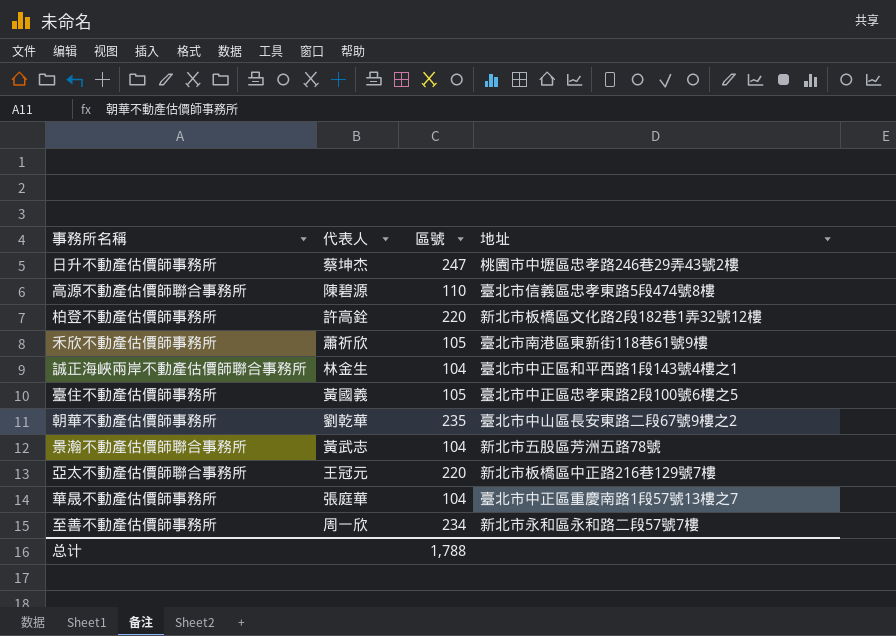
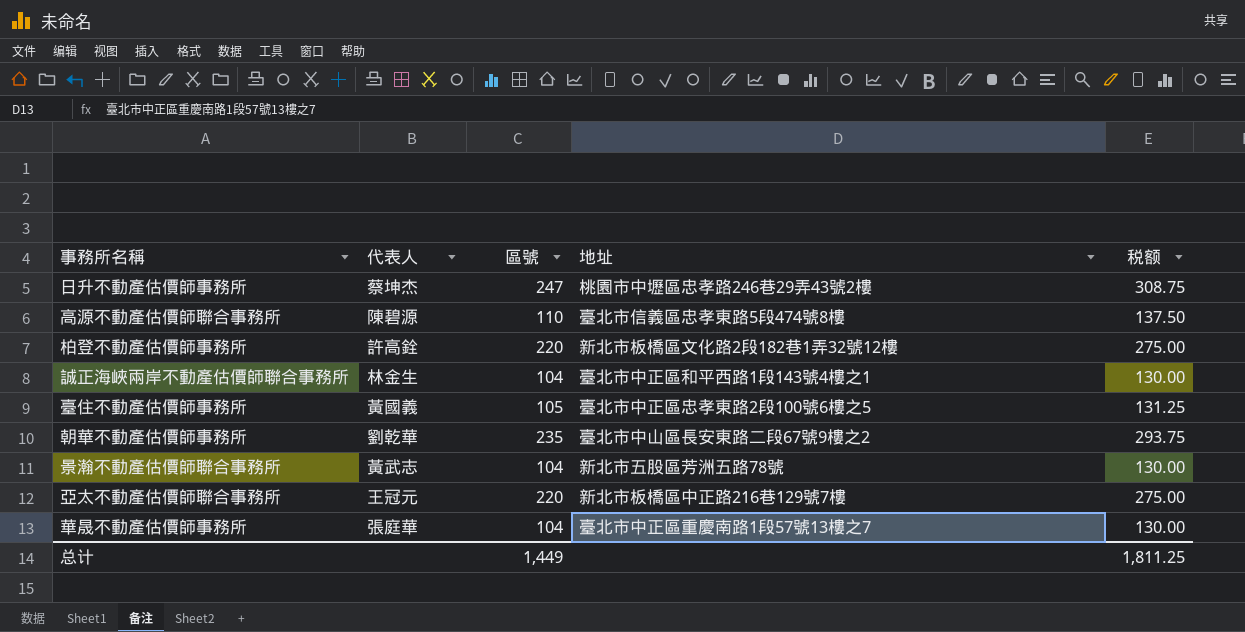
column 税额 | formula: none -> [區號] * 1.25
row 禾欣不動產估價師事務所: 蕭祈欣 | 105 | 臺北市南港區東新街118巷61號9樓 -> none
row 至善不動產估價師事務所: 周一欣 | 234 | 新北市永和區永和路二段57號7樓 -> none
总计 | 區號: 1,788 -> 1,449

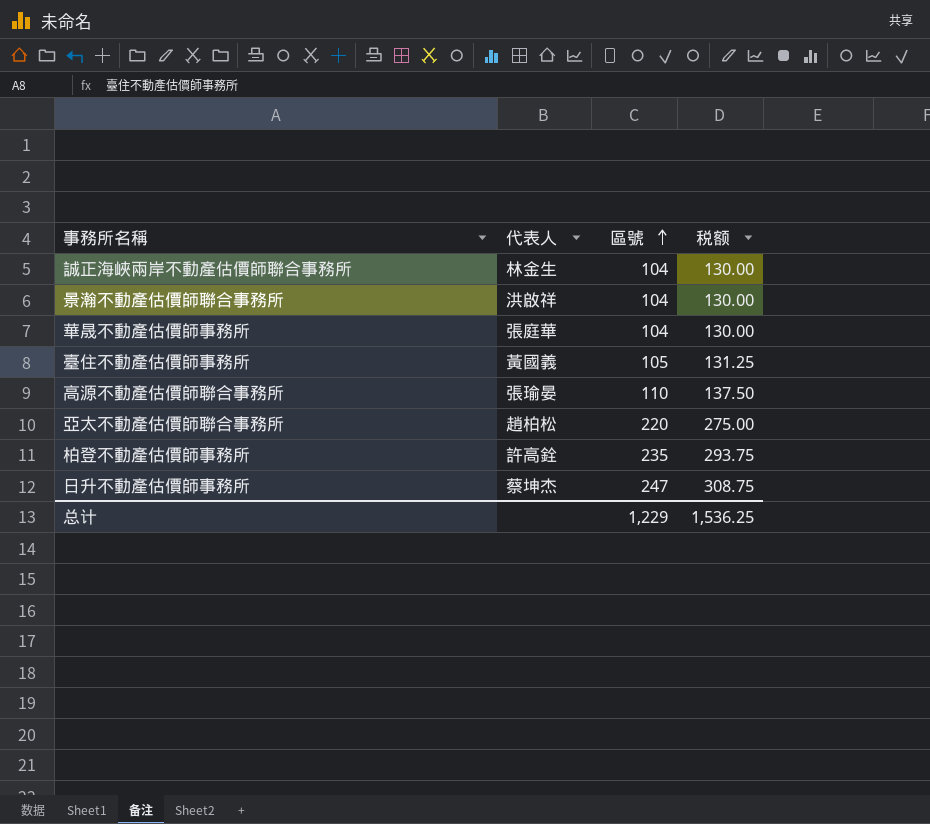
row order: none -> 區號 ascending
column 地址 | position: 4 -> none
row 朝華不動產估價師事務所: 劉乾華 | 235 | 臺北市中山區長安東路二段67號9樓之2 | 293.75 -> none
景瀚不動產估價師聯合事務所 | 代表人: 黃武志 -> 洪啟祥
高源不動產估價師聯合事務所 | 代表人: 陳碧源 -> 張瑜晏
亞太不動產估價師聯合事務所 | 代表人: 王冠元 -> 趙柏松
柏登不動產估價師事務所 | 區號: 220 -> 235
柏登不動產估價師事務所 | 税额: 275.00 -> 293.75
总计 | 區號: 1,449 -> 1,229
总计 | 税额: 1,811.25 -> 1,536.25

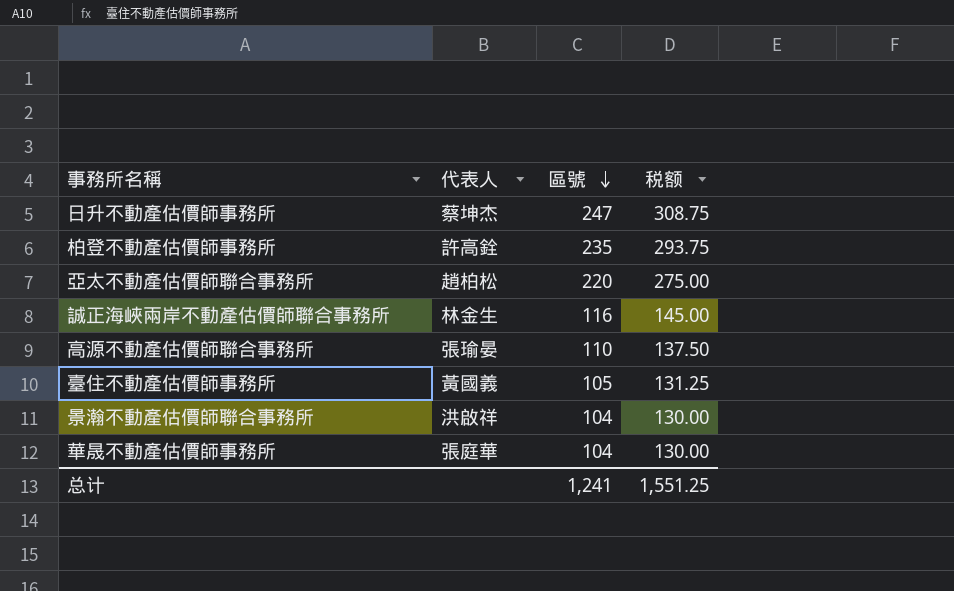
row order: 區號 ascending -> 區號 descending
誠正海峽兩岸不動產估價師聯合事務所 | 區號: 104 -> 116
誠正海峽兩岸不動產估價師聯合事務所 | 税额: 130.00 -> 145.00
总计 | 區號: 1,229 -> 1,241
总计 | 税额: 1,536.25 -> 1,551.25

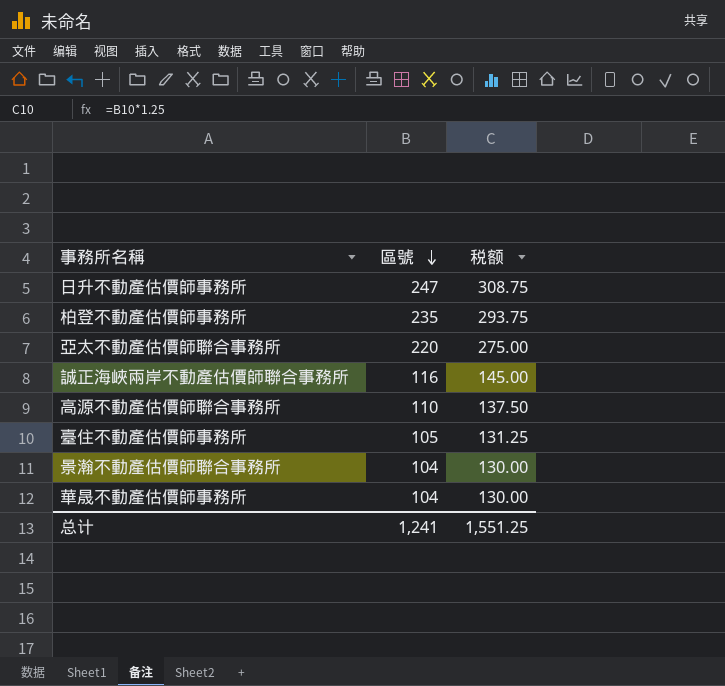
column 代表人 | position: 2 -> none

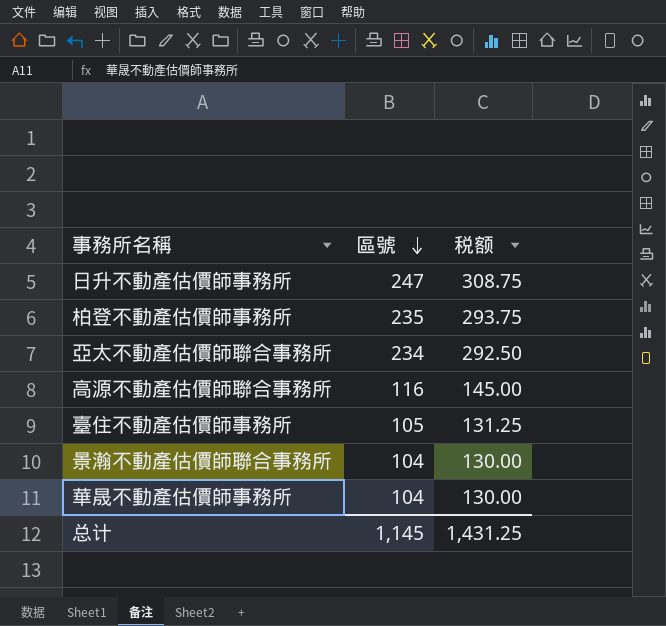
row 誠正海峽兩岸不動產估價師聯合事務所: 116 | 145.00 -> none
亞太不動產估價師聯合事務所 | 區號: 220 -> 234
亞太不動產估價師聯合事務所 | 税额: 275.00 -> 292.50
高源不動產估價師聯合事務所 | 區號: 110 -> 116
高源不動產估價師聯合事務所 | 税额: 137.50 -> 145.00
总计 | 區號: 1,241 -> 1,145
总计 | 税额: 1,551.25 -> 1,431.25

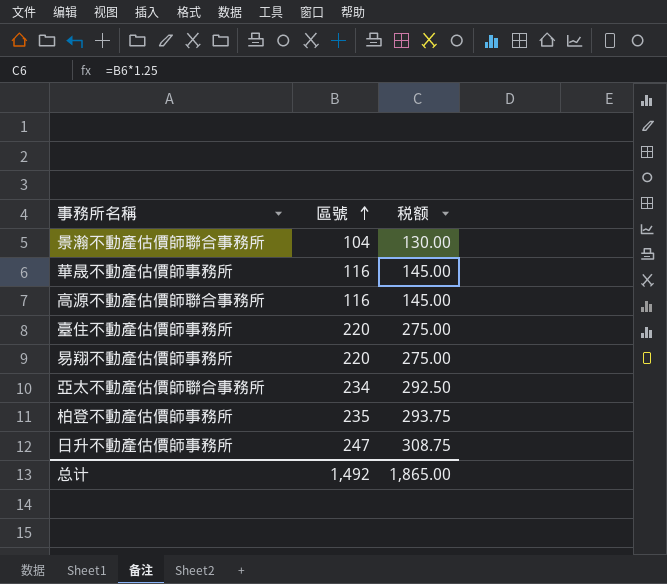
row order: 區號 descending -> 區號 ascending
華晟不動產估價師事務所 | 區號: 104 -> 116
華晟不動產估價師事務所 | 税额: 130.00 -> 145.00
臺住不動產估價師事務所 | 區號: 105 -> 220
臺住不動產估價師事務所 | 税额: 131.25 -> 275.00
row 易翔不動產估價師事務所: none -> 220 | 275.00
总计 | 區號: 1,145 -> 1,492
总计 | 税额: 1,431.25 -> 1,865.00

